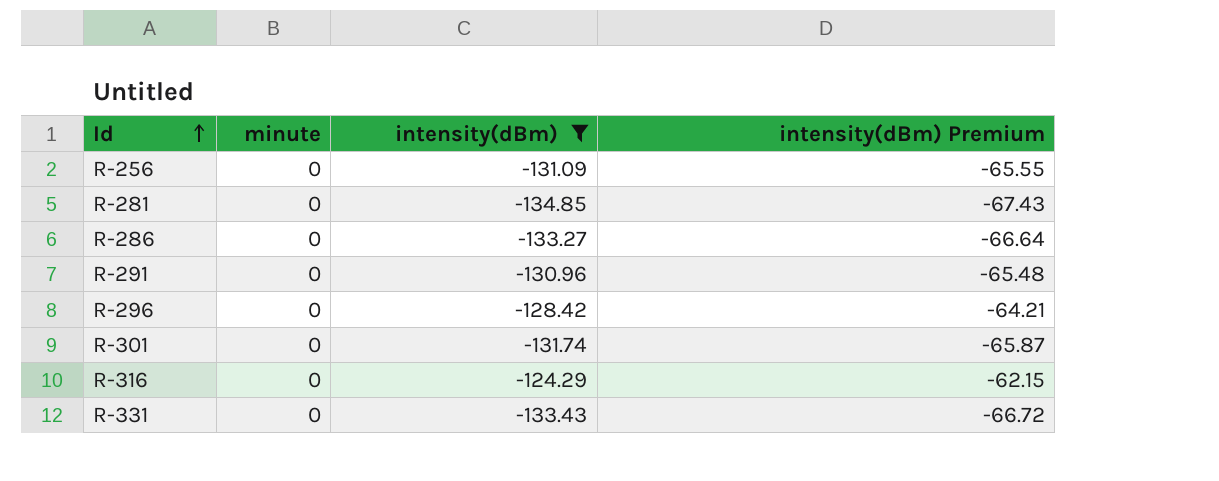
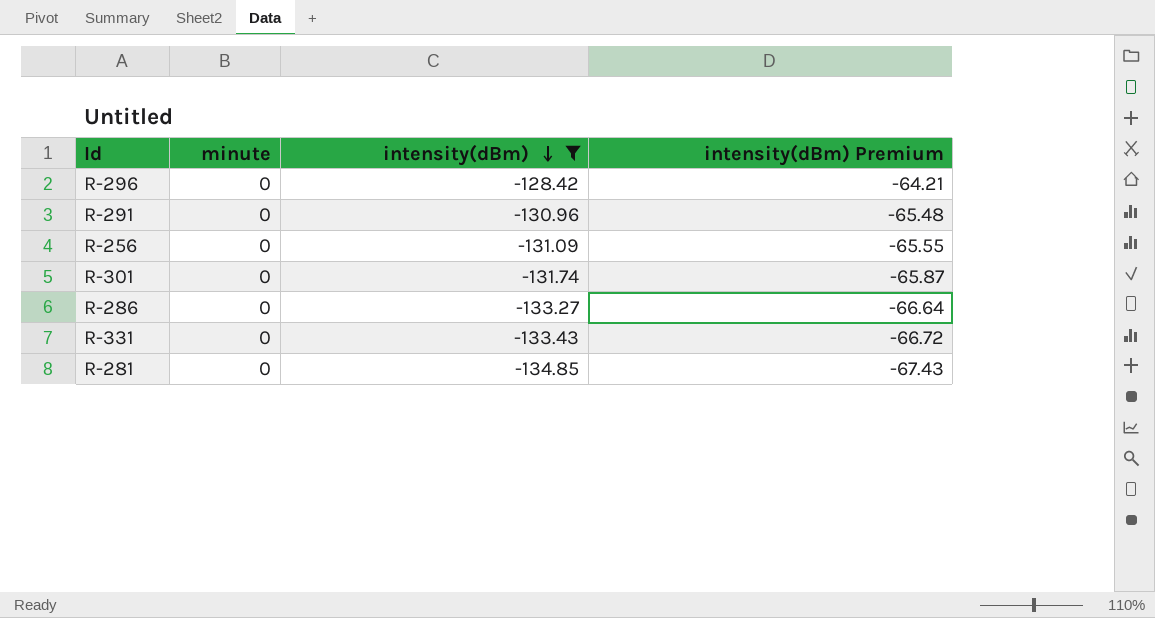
row order: Id ascending -> intensity(dBm) descending
row R-316: 0 | -124.29 | -62.15 -> none

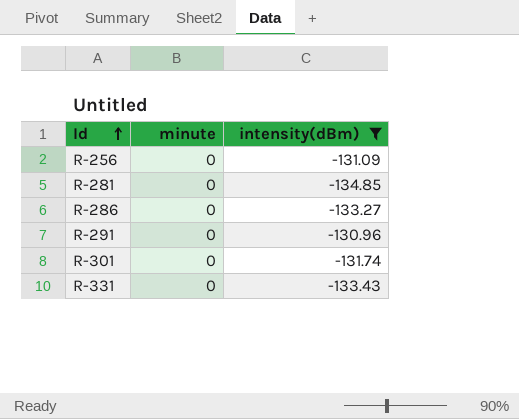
row order: intensity(dBm) descending -> Id ascending
column intensity(dBm) Premium | formula: [intensity(dBm)] * 0.5 -> none
row R-296: 0 | -128.42 | -64.21 -> none

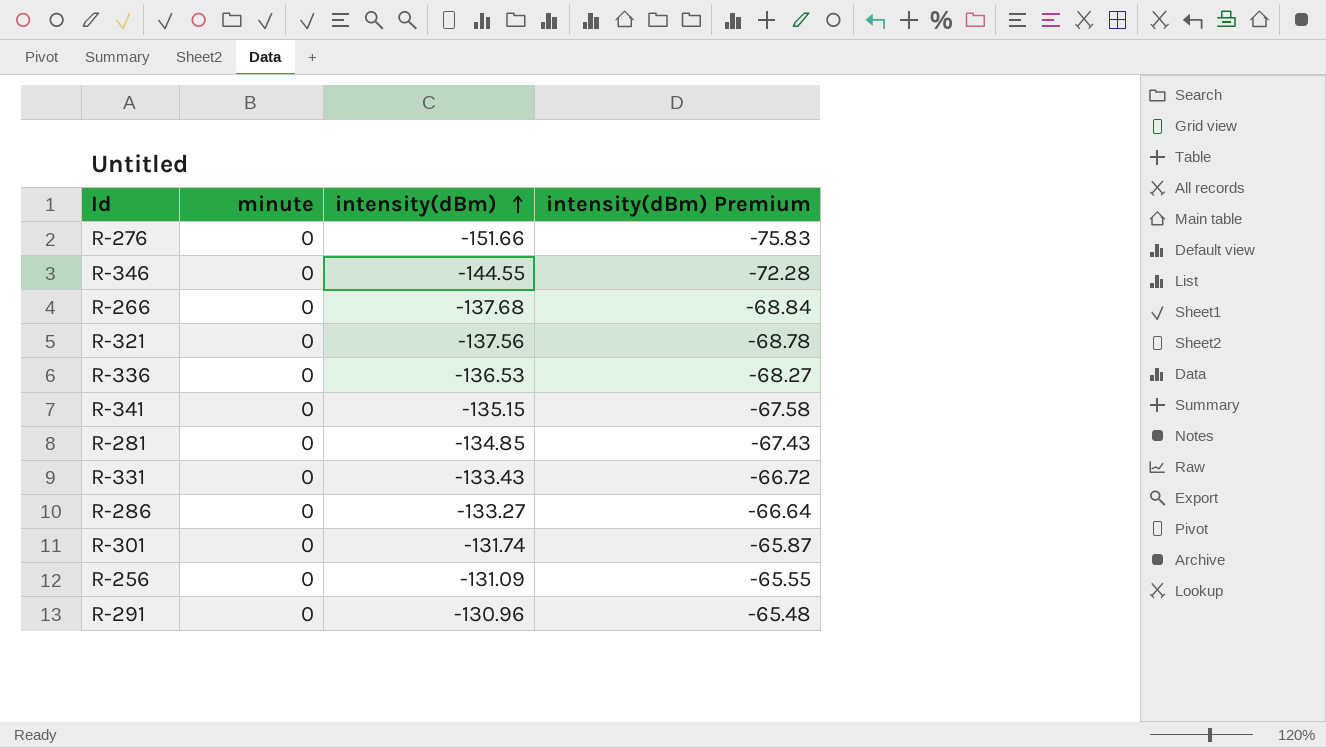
filter: intensity(dBm) >= -134.85 -> none
row order: Id ascending -> intensity(dBm) ascending
column intensity(dBm) Premium | formula: none -> [intensity(dBm)] * 0.5

